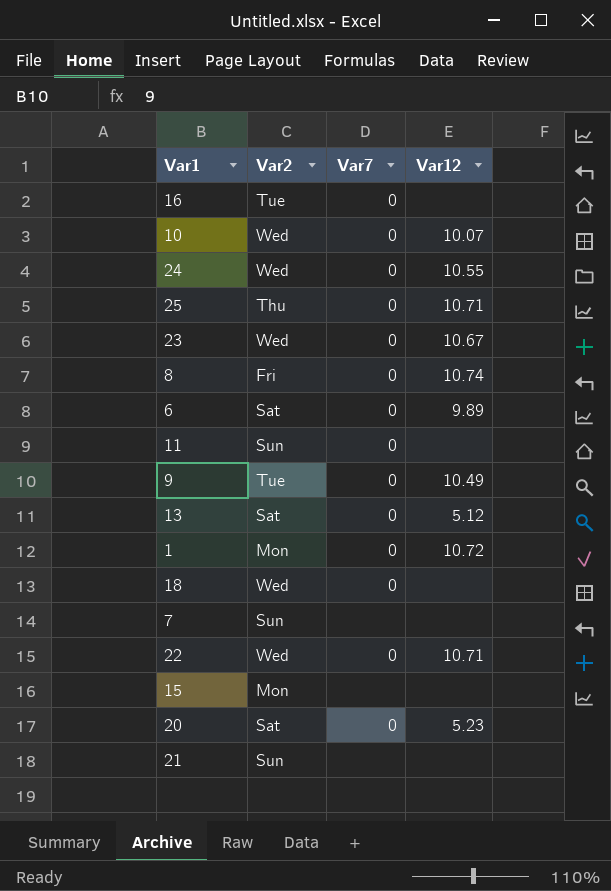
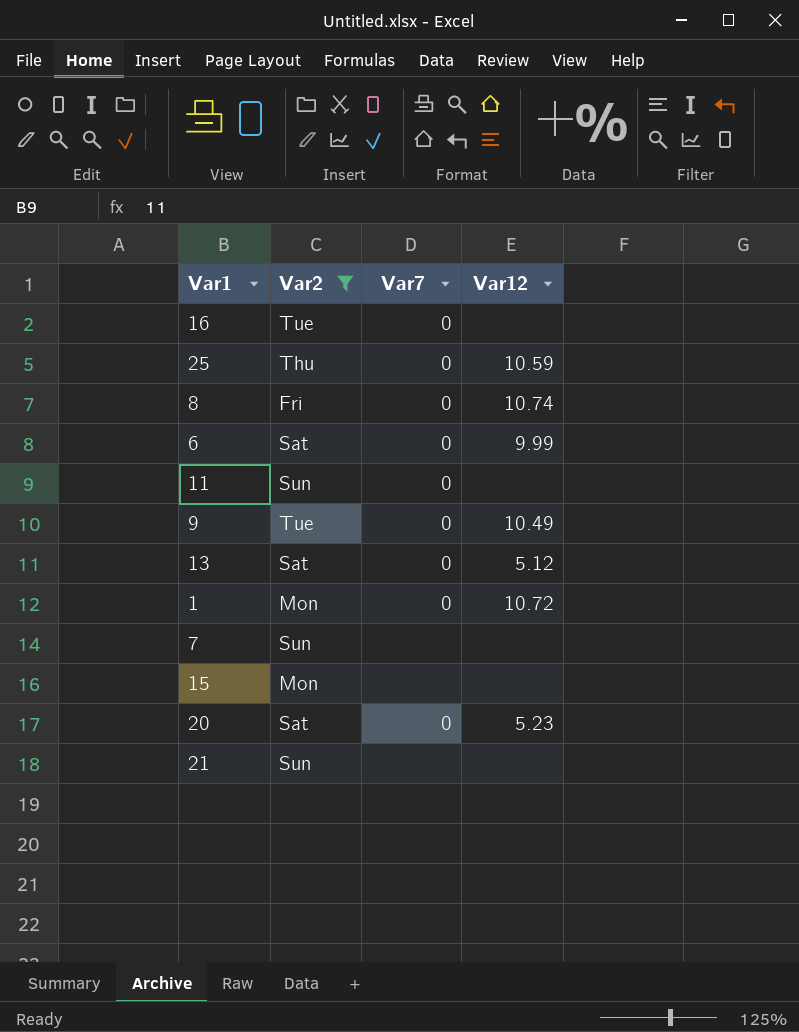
filter: none -> Var2 != Wed
25 | Var12: 10.71 -> 10.59
6 | Var12: 9.89 -> 9.99

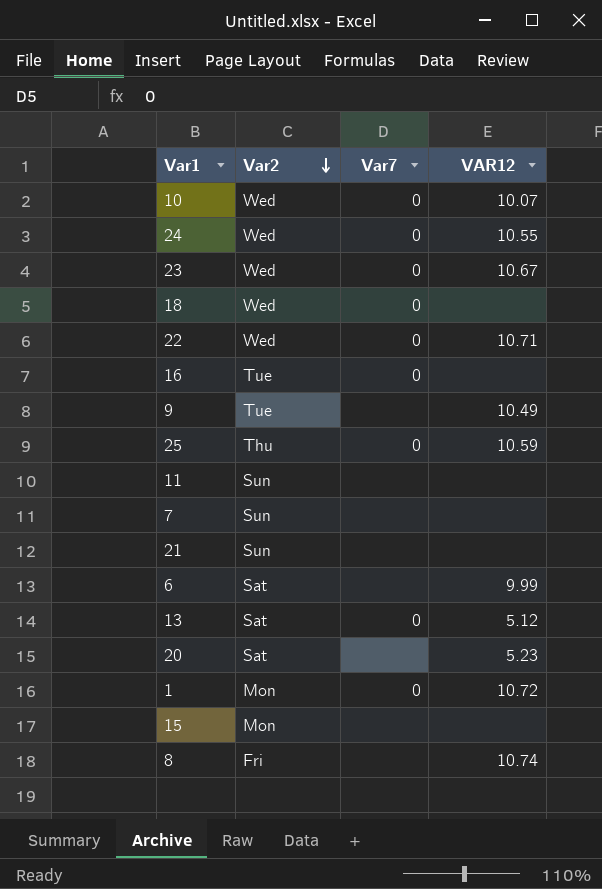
filter: Var2 != Wed -> none
row order: none -> Var2 descending
column name: Var12 -> VAR12
9 | Var7: 0 -> none
11 | Var7: 0 -> none
6 | Var7: 0 -> none
20 | Var7: 0 -> none
8 | Var7: 0 -> none

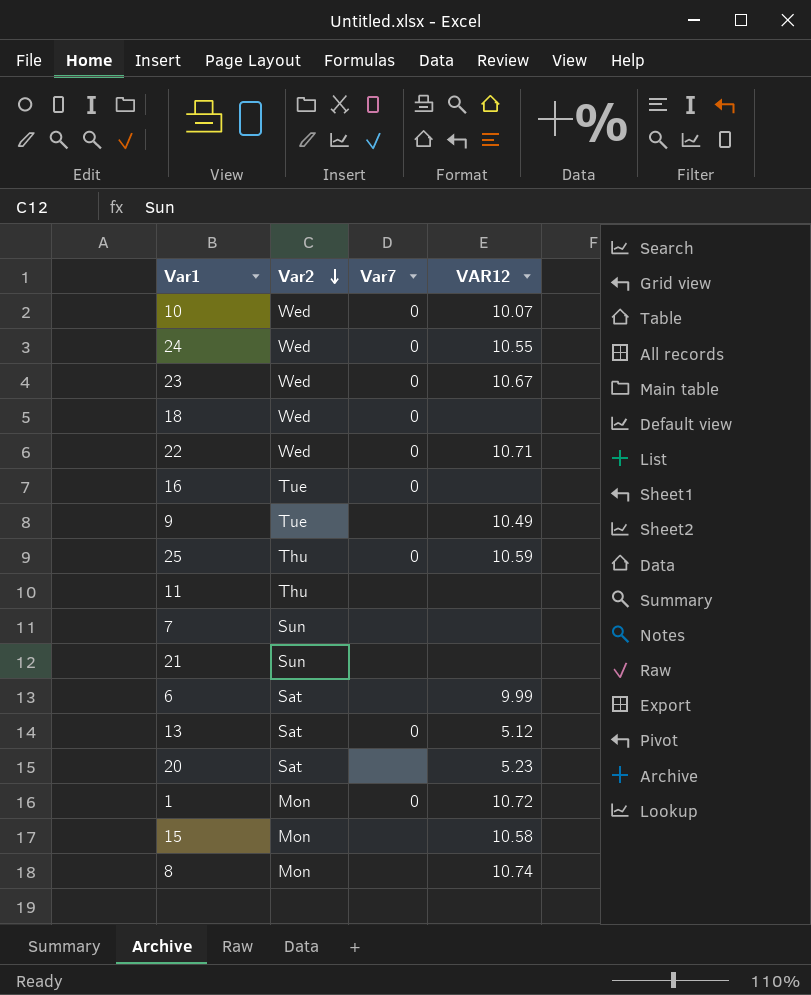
11 | Var2: Sun -> Thu
15 | VAR12: none -> 10.58
8 | Var2: Fri -> Mon

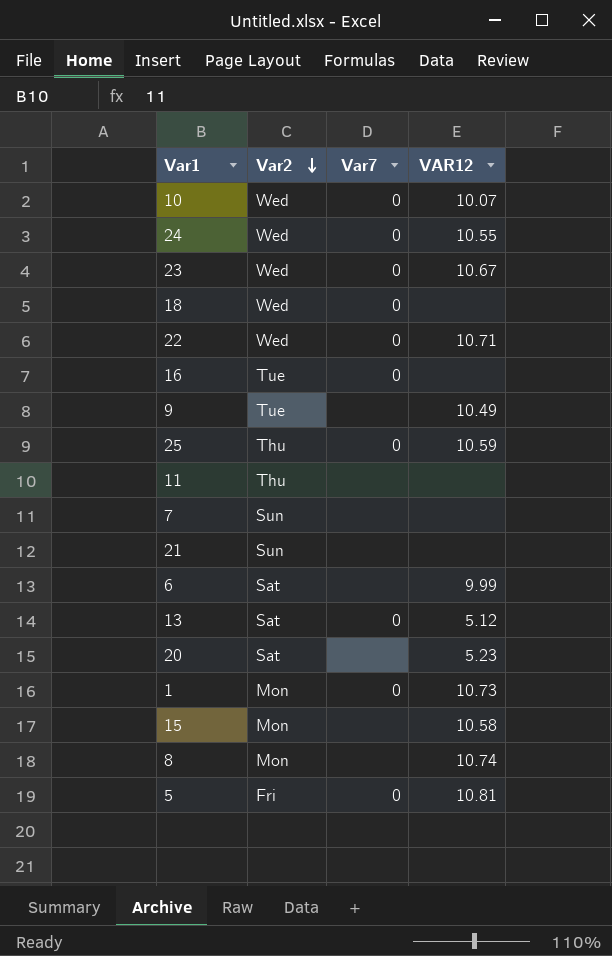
1 | VAR12: 10.72 -> 10.73
row 5: none -> Fri | 0 | 10.81

